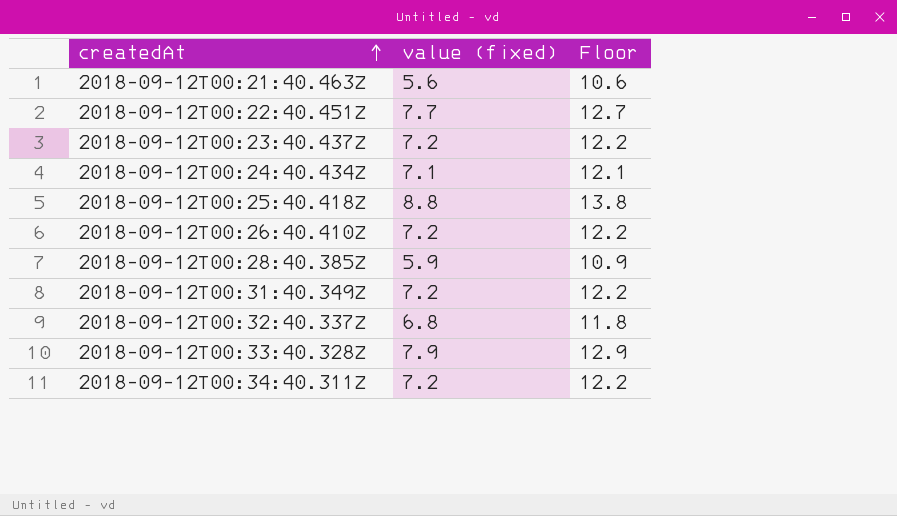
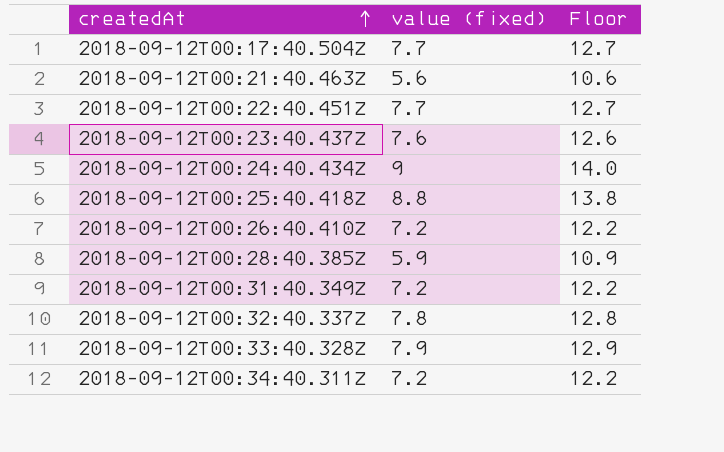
row 2018-09-12T00:17:40.504Z: none -> 7.7 | 12.7
2018-09-12T00:23:40.437Z | value (fixed): 7.2 -> 7.6
2018-09-12T00:23:40.437Z | Floor: 12.2 -> 12.6
2018-09-12T00:24:40.434Z | value (fixed): 7.1 -> 9
2018-09-12T00:24:40.434Z | Floor: 12.1 -> 14.0
2018-09-12T00:32:40.337Z | value (fixed): 6.8 -> 7.8
2018-09-12T00:32:40.337Z | Floor: 11.8 -> 12.8

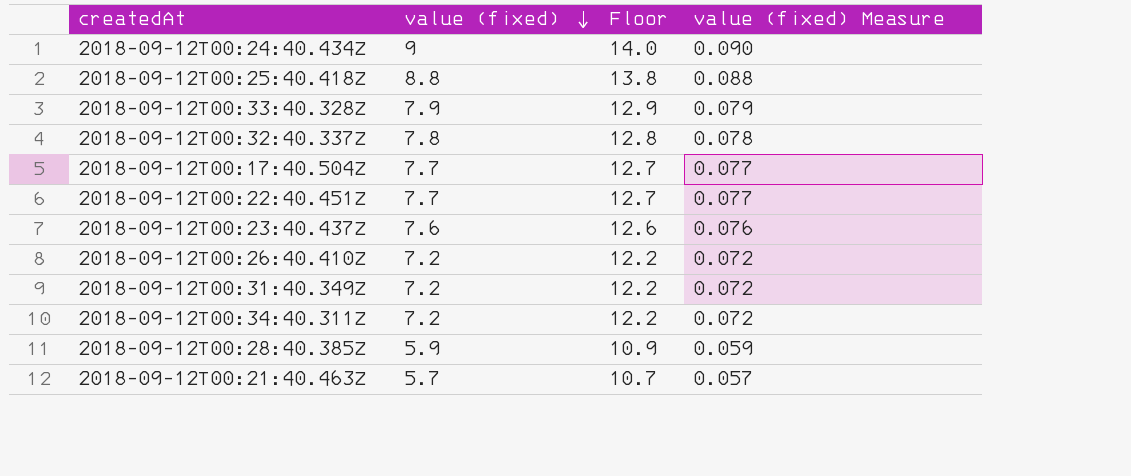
row order: createdAt ascending -> value (fixed) descending
column value (fixed) Measure | formula: none -> [value (fixed)] * 0.01
2018-09-12T00:21:40.463Z | value (fixed): 5.6 -> 5.7
2018-09-12T00:21:40.463Z | Floor: 10.6 -> 10.7

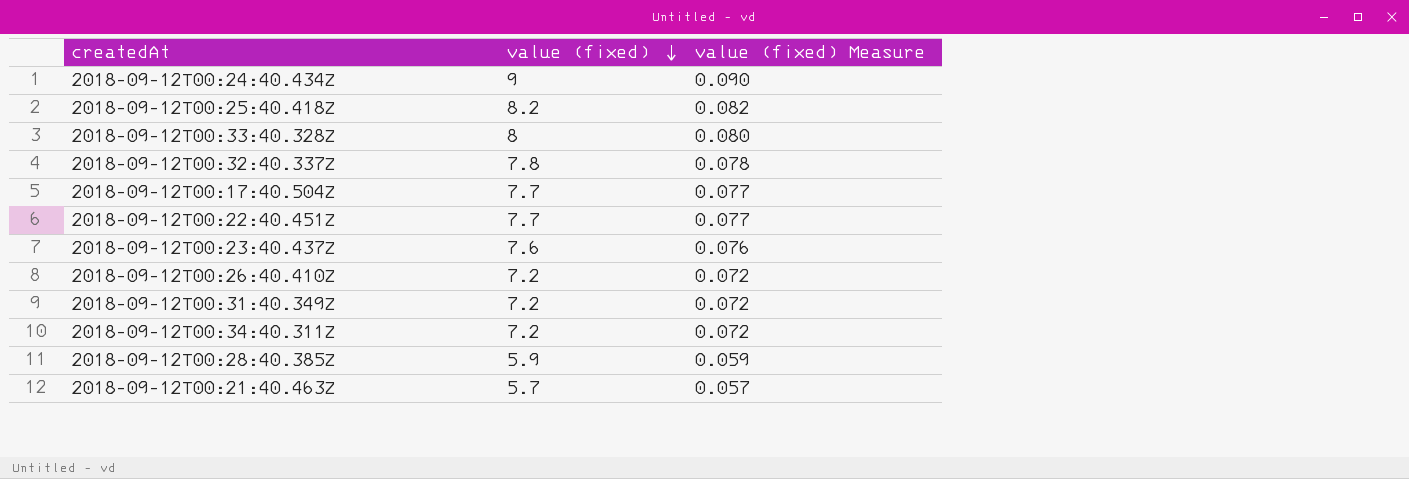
column Floor | formula: [value (fixed)] + 5 -> none
2018-09-12T00:25:40.418Z | value (fixed): 8.8 -> 8.2
2018-09-12T00:25:40.418Z | value (fixed) Measure: 0.088 -> 0.082
2018-09-12T00:33:40.328Z | value (fixed): 7.9 -> 8
2018-09-12T00:33:40.328Z | value (fixed) Measure: 0.079 -> 0.080

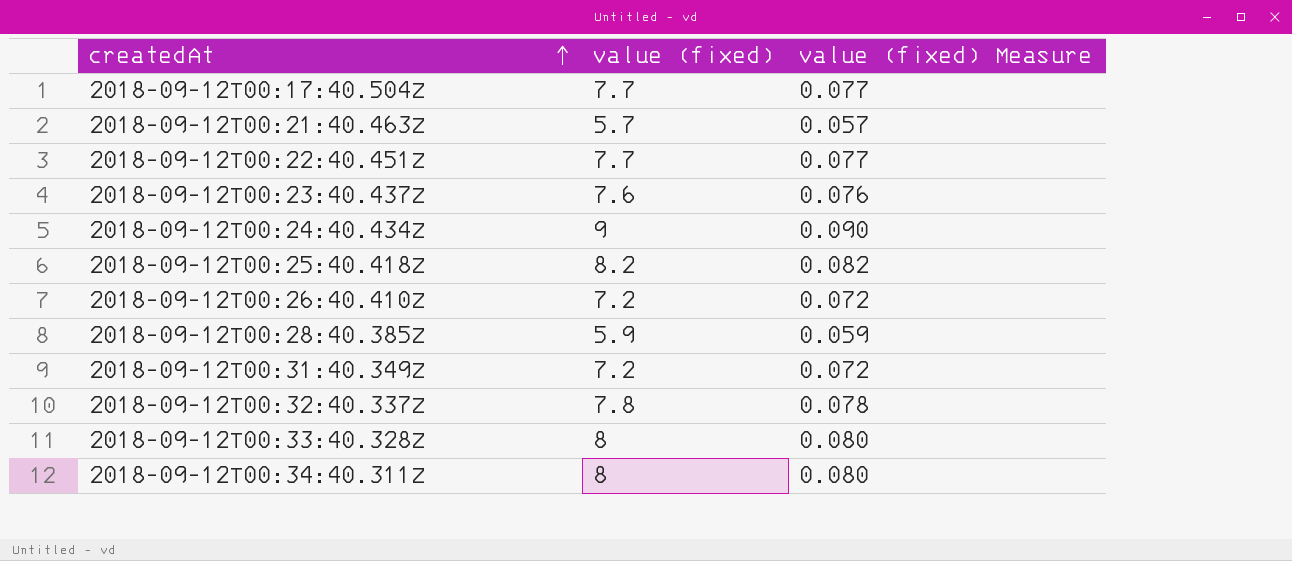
row order: value (fixed) descending -> createdAt ascending
2018-09-12T00:34:40.311Z | value (fixed): 7.2 -> 8
2018-09-12T00:34:40.311Z | value (fixed) Measure: 0.072 -> 0.080

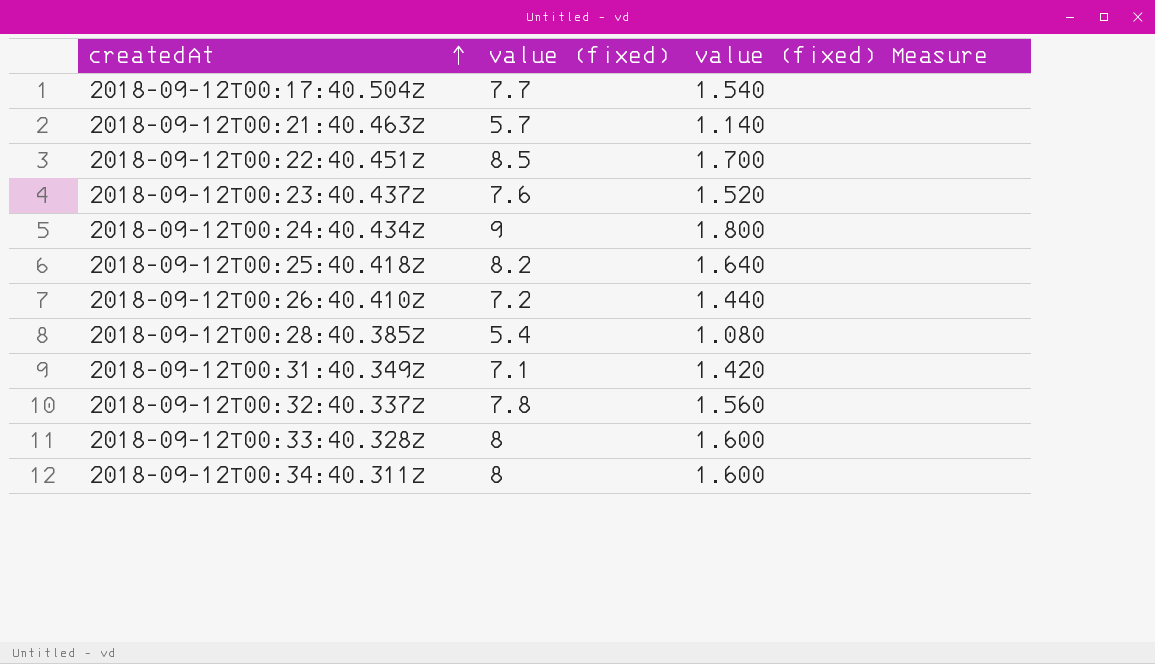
column value (fixed) Measure | formula: [value (fixed)] * 0.01 -> [value (fixed)] * 0.2
2018-09-12T00:22:40.451Z | value (fixed): 7.7 -> 8.5
2018-09-12T00:28:40.385Z | value (fixed): 5.9 -> 5.4
2018-09-12T00:31:40.349Z | value (fixed): 7.2 -> 7.1

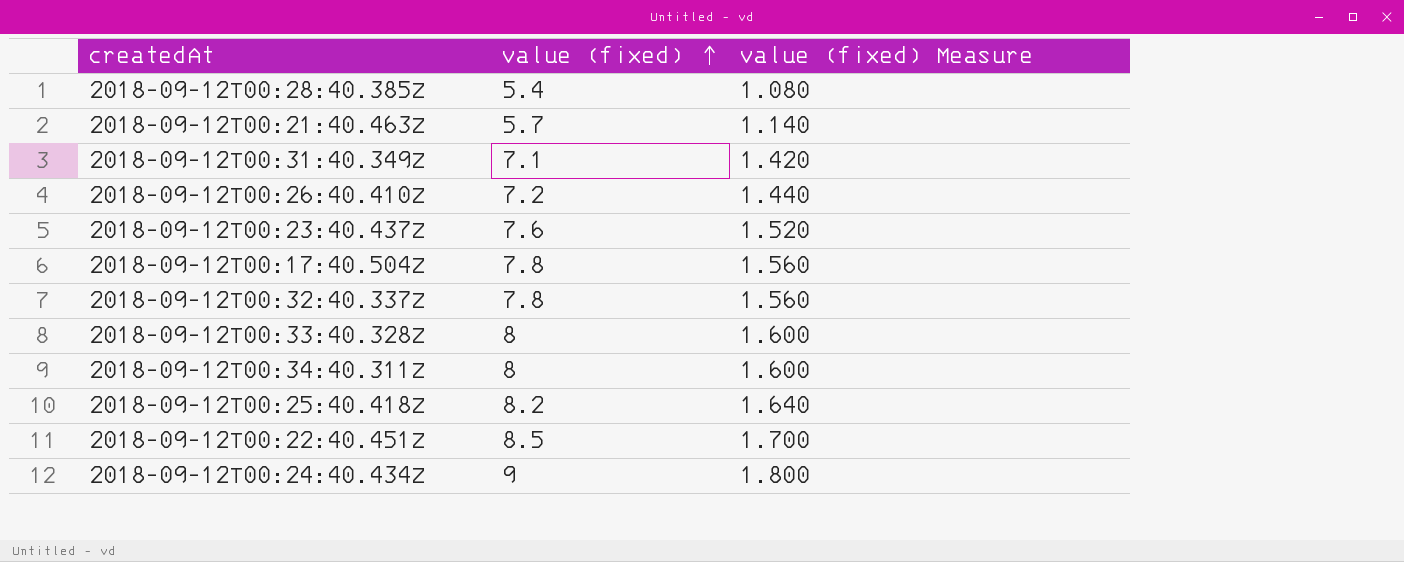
row order: createdAt ascending -> value (fixed) ascending
2018-09-12T00:17:40.504Z | value (fixed): 7.7 -> 7.8
2018-09-12T00:17:40.504Z | value (fixed) Measure: 1.540 -> 1.560

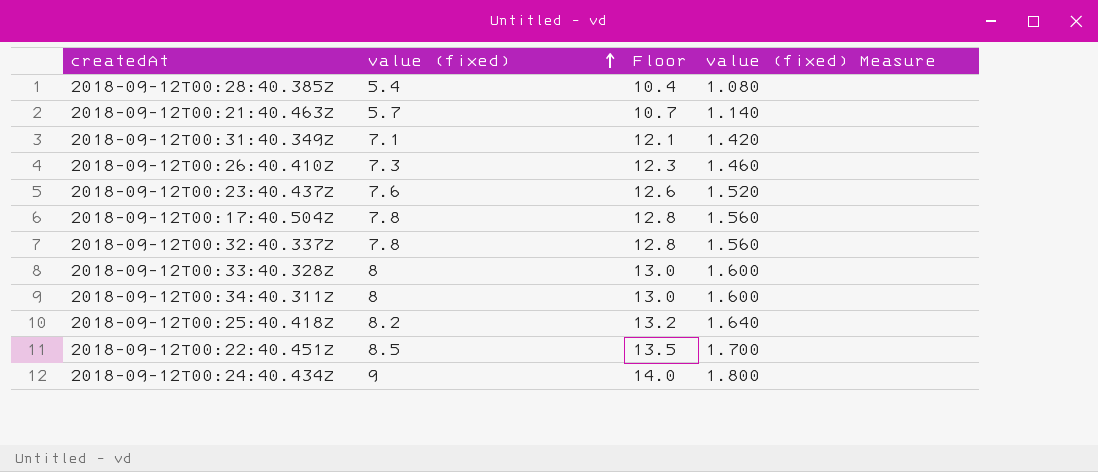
column Floor | formula: none -> [value (fixed)] + 5
2018-09-12T00:26:40.410Z | value (fixed): 7.2 -> 7.3
2018-09-12T00:26:40.410Z | value (fixed) Measure: 1.440 -> 1.460

